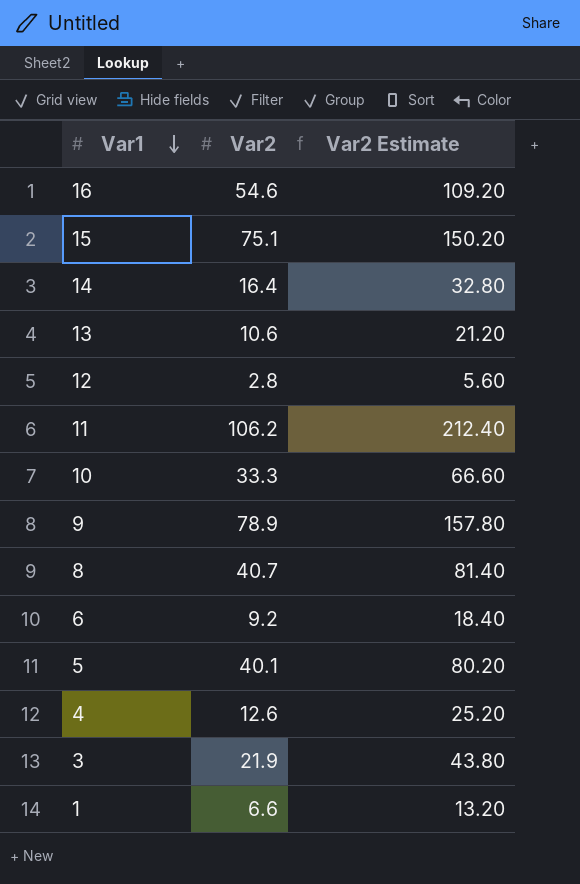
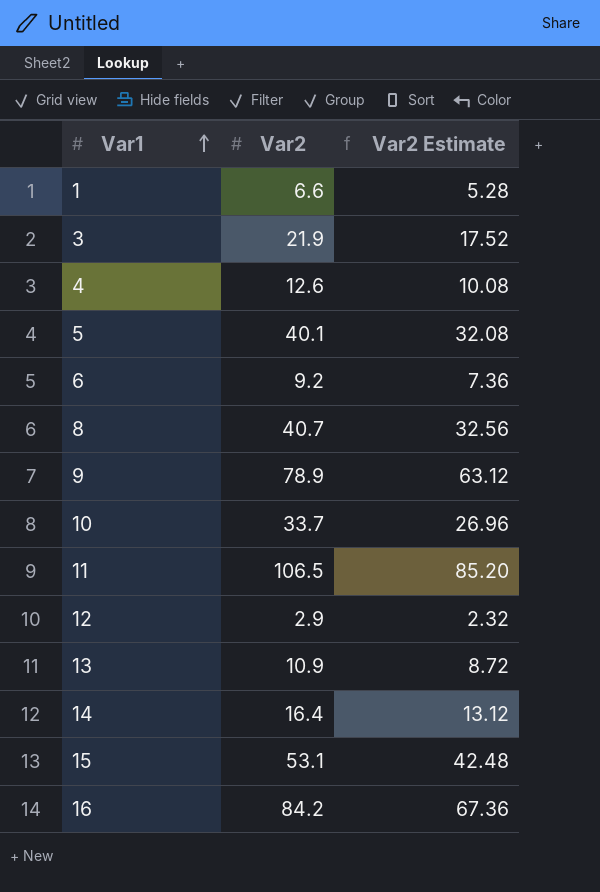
row order: Var1 descending -> Var1 ascending
column Var2 Estimate | formula: [Var2] * 2 -> [Var2] * 0.8
10 | Var2: 33.3 -> 33.7
11 | Var2: 106.2 -> 106.5
12 | Var2: 2.8 -> 2.9
13 | Var2: 10.6 -> 10.9
15 | Var2: 75.1 -> 53.1
16 | Var2: 54.6 -> 84.2

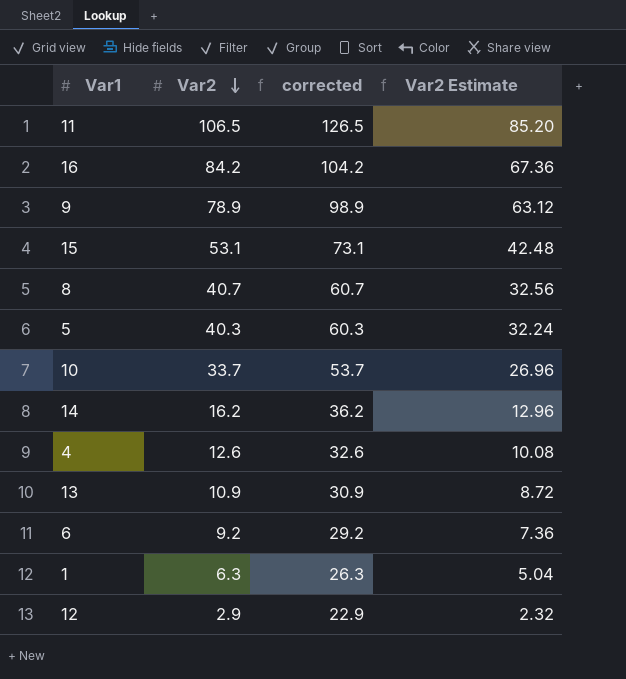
row order: Var1 ascending -> Var2 descending
column corrected | formula: none -> [Var2] + 20
row 3: 21.9 | 17.52 -> none
5 | Var2: 40.1 -> 40.3
5 | Var2 Estimate: 32.08 -> 32.24
14 | Var2: 16.4 -> 16.2
14 | Var2 Estimate: 13.12 -> 12.96
1 | Var2: 6.6 -> 6.3
1 | Var2 Estimate: 5.28 -> 5.04

